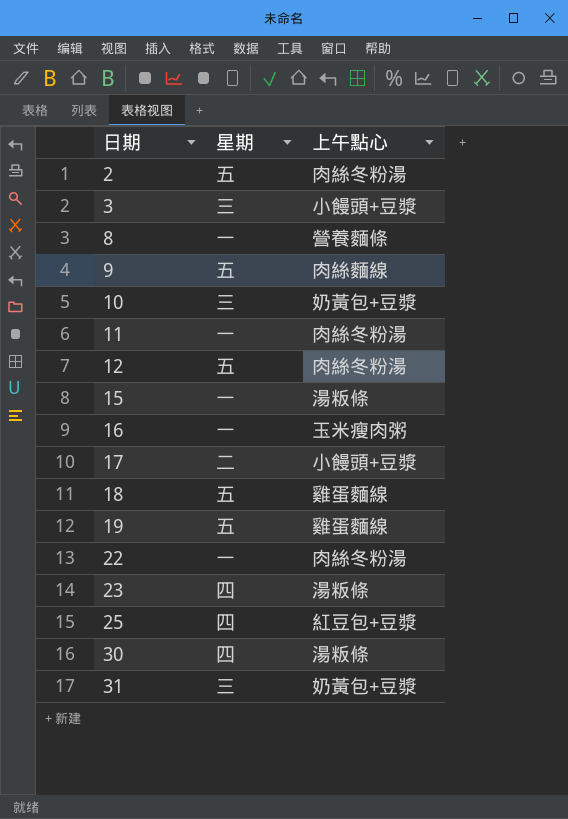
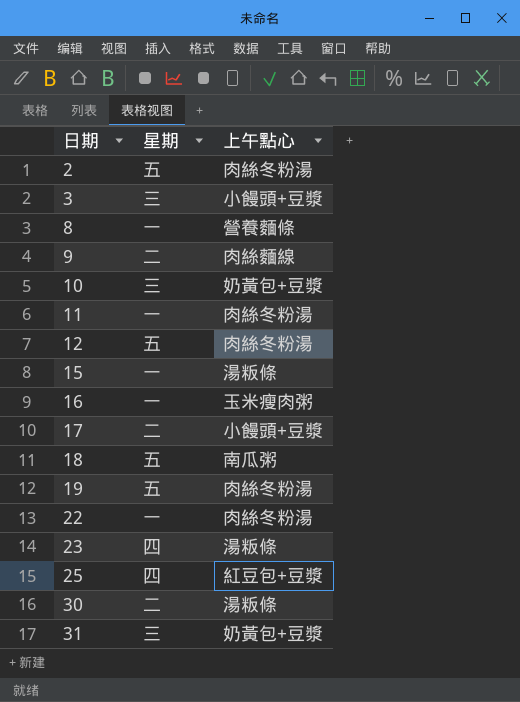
9 | 星期: 五 -> 二
18 | 上午點心: 雞蛋麵線 -> 南瓜粥
19 | 上午點心: 雞蛋麵線 -> 肉絲冬粉湯
30 | 星期: 四 -> 二

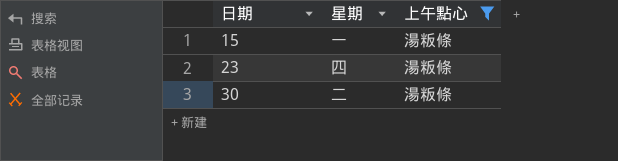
filter: none -> 上午點心 = 湯粄條

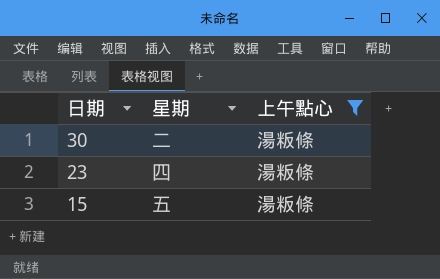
row order: 日期 ascending -> 日期 descending
15 | 星期: 一 -> 五

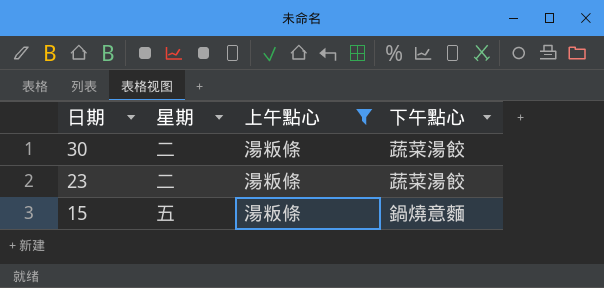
column 下午點心 | position: none -> 4
23 | 星期: 四 -> 二

